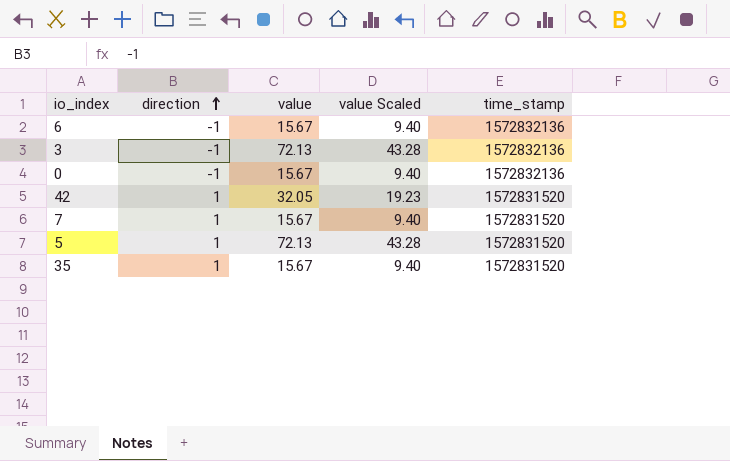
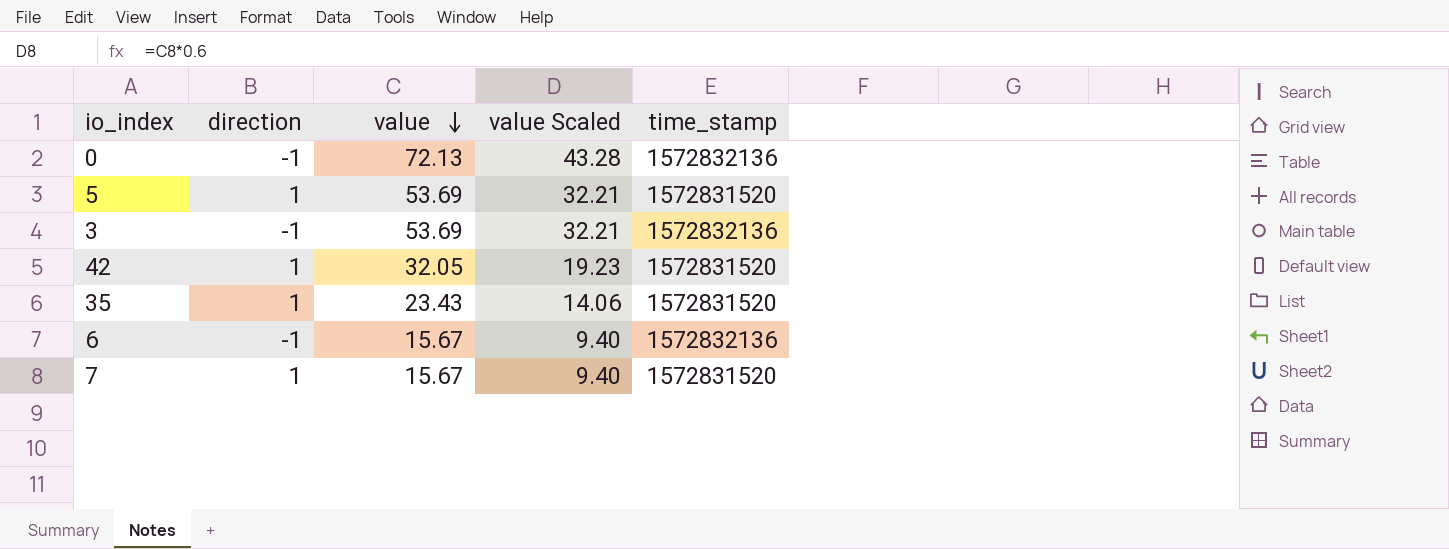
row order: direction ascending -> value descending
0 | value: 15.67 -> 72.13
0 | value Scaled: 9.40 -> 43.28
5 | value: 72.13 -> 53.69
5 | value Scaled: 43.28 -> 32.21
3 | value: 72.13 -> 53.69
3 | value Scaled: 43.28 -> 32.21
35 | value: 15.67 -> 23.43
35 | value Scaled: 9.40 -> 14.06

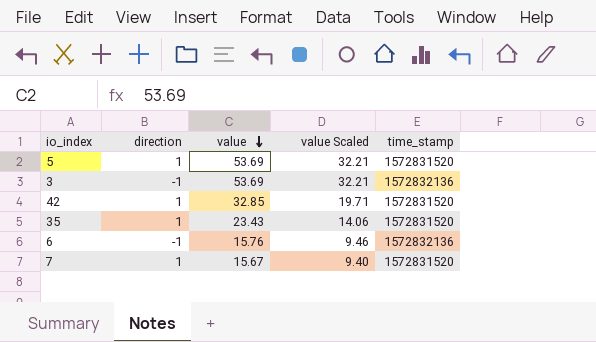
row 0: -1 | 72.13 | 43.28 | 1572832136 -> none
42 | value: 32.05 -> 32.85
42 | value Scaled: 19.23 -> 19.71
6 | value: 15.67 -> 15.76
6 | value Scaled: 9.40 -> 9.46

